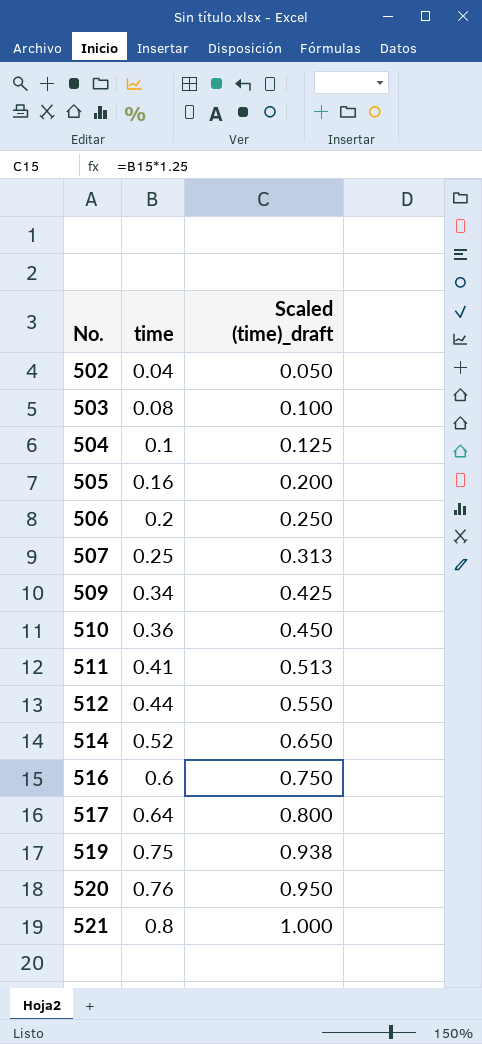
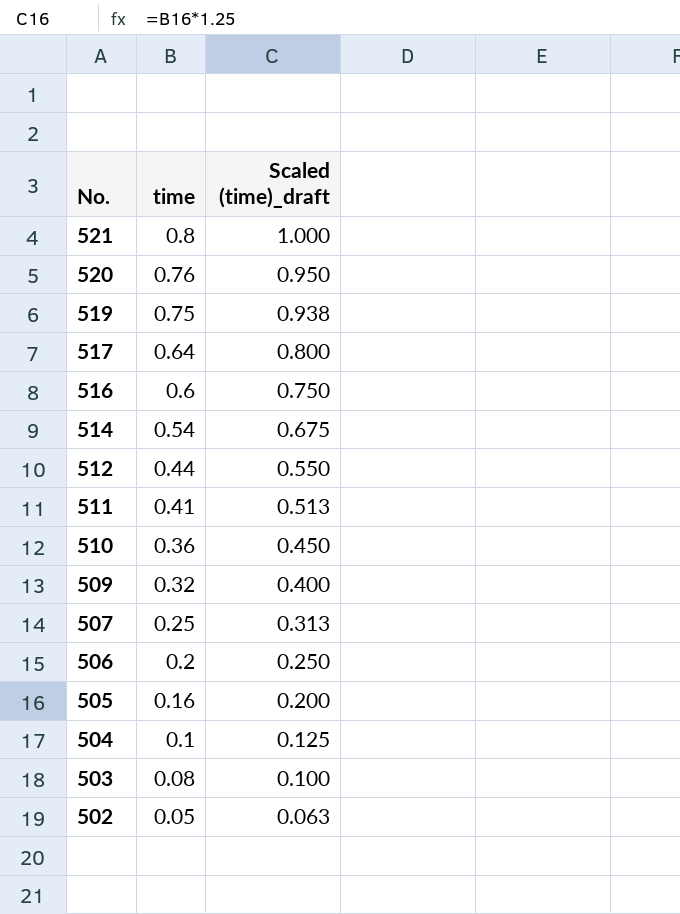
row order: No. ascending -> No. descending
514 | time: 0.52 -> 0.54
514 | Scaled (time)_draft: 0.650 -> 0.675
509 | time: 0.34 -> 0.32
509 | Scaled (time)_draft: 0.425 -> 0.400
502 | time: 0.04 -> 0.05
502 | Scaled (time)_draft: 0.050 -> 0.063

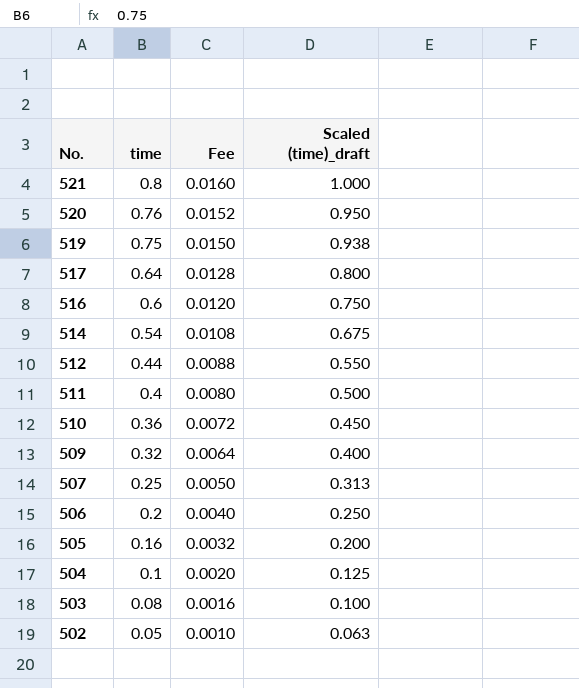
column Fee | formula: none -> [time] * 0.02
511 | time: 0.41 -> 0.4
511 | Scaled (time)_draft: 0.513 -> 0.500

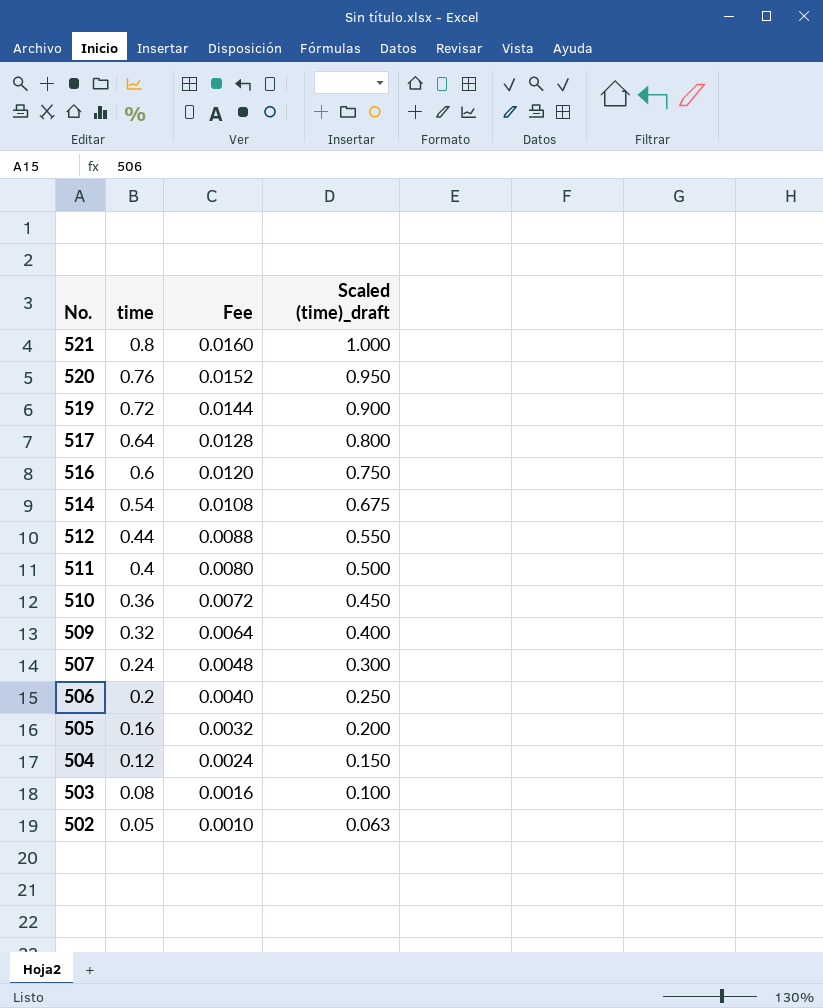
519 | time: 0.75 -> 0.72
519 | Fee: 0.0150 -> 0.0144
519 | Scaled (time)_draft: 0.938 -> 0.900
507 | time: 0.25 -> 0.24
507 | Fee: 0.0050 -> 0.0048
507 | Scaled (time)_draft: 0.313 -> 0.300
504 | time: 0.1 -> 0.12
504 | Fee: 0.0020 -> 0.0024
504 | Scaled (time)_draft: 0.125 -> 0.150

